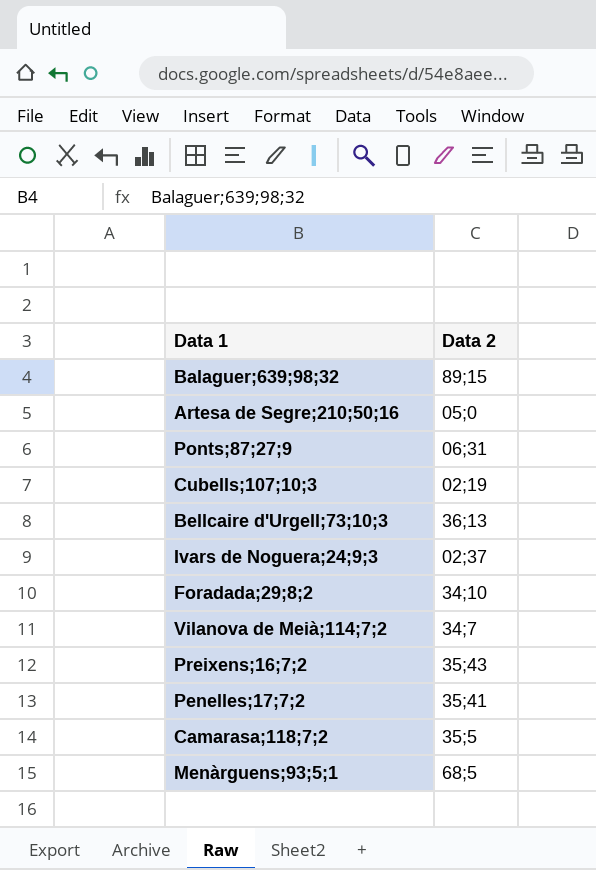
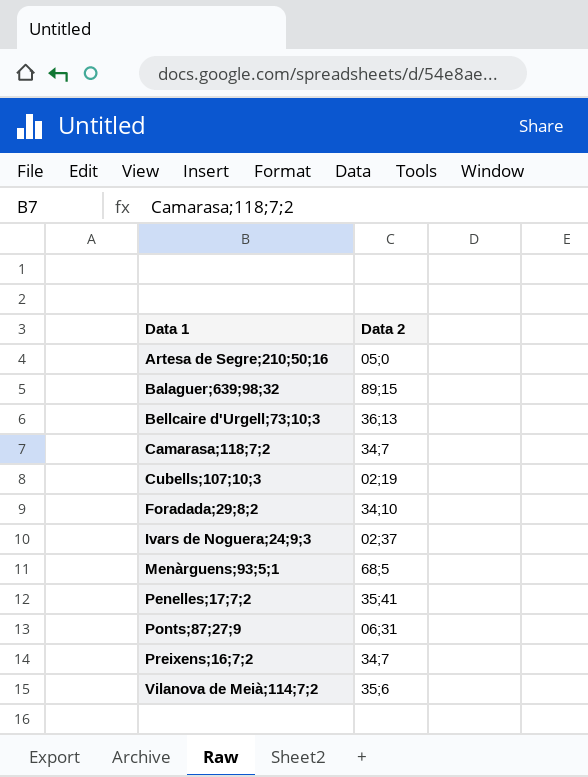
row order: none -> Data 1 ascending
Camarasa;118;7;2 | Data 2: 35;5 -> 34;7
Preixens;16;7;2 | Data 2: 35;43 -> 34;7
Vilanova de Meià;114;7;2 | Data 2: 34;7 -> 35;6

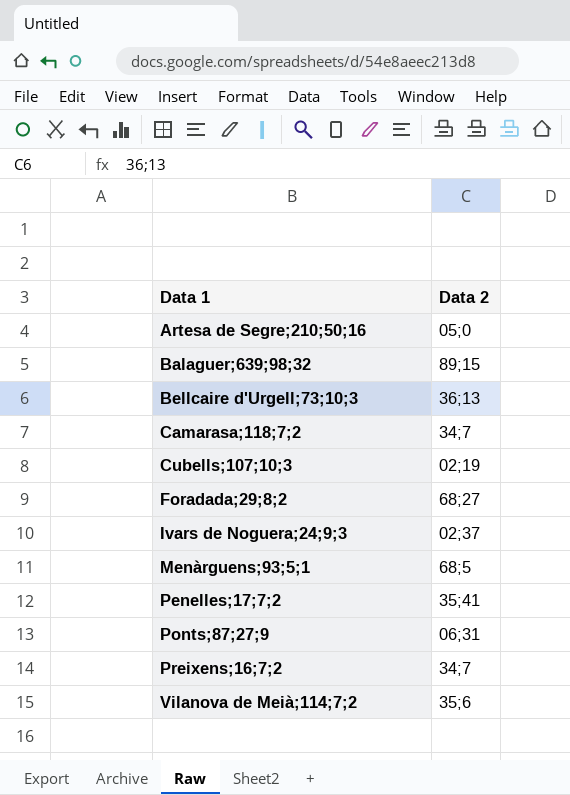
Foradada;29;8;2 | Data 2: 34;10 -> 68;27

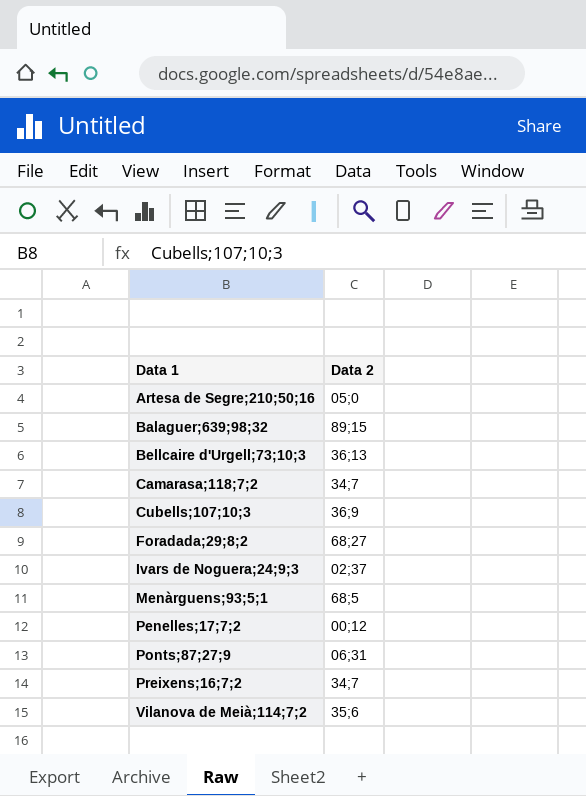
Cubells;107;10;3 | Data 2: 02;19 -> 36;9
Penelles;17;7;2 | Data 2: 35;41 -> 00;12

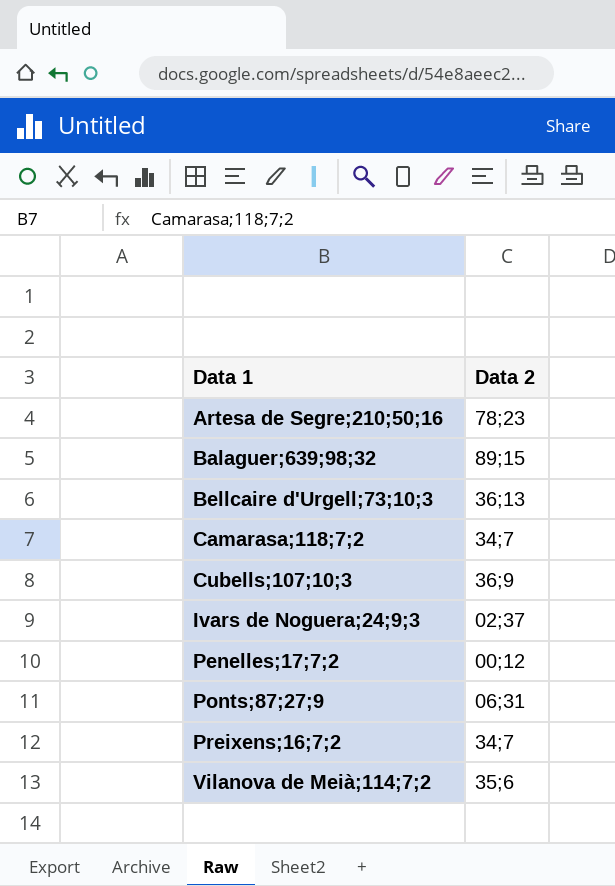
row Foradada;29;8;2: 68;27 -> none
row Menàrguens;93;5;1: 68;5 -> none
Artesa de Segre;210;50;16 | Data 2: 05;0 -> 78;23

